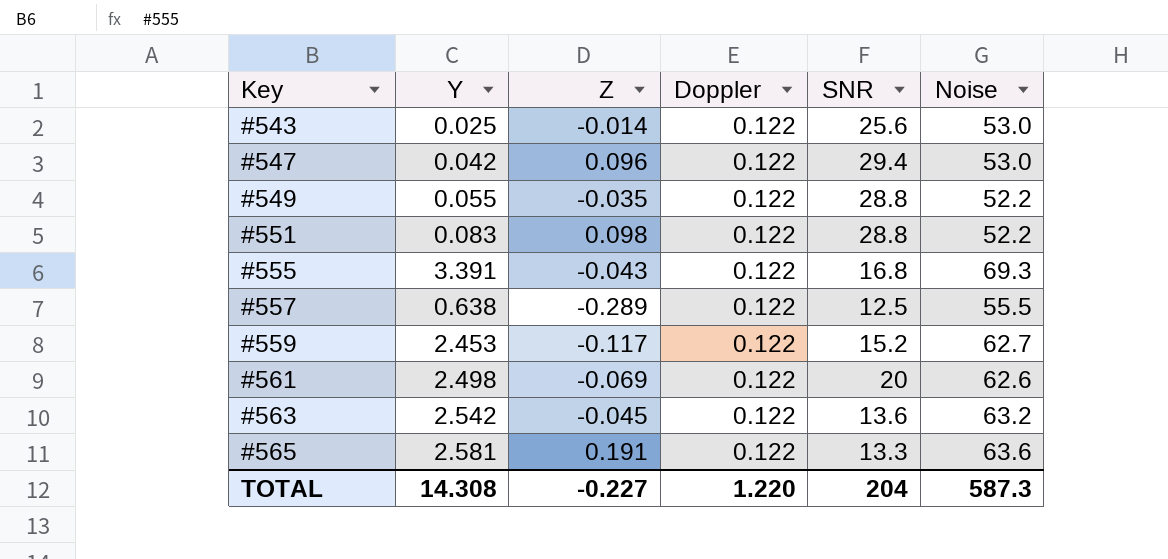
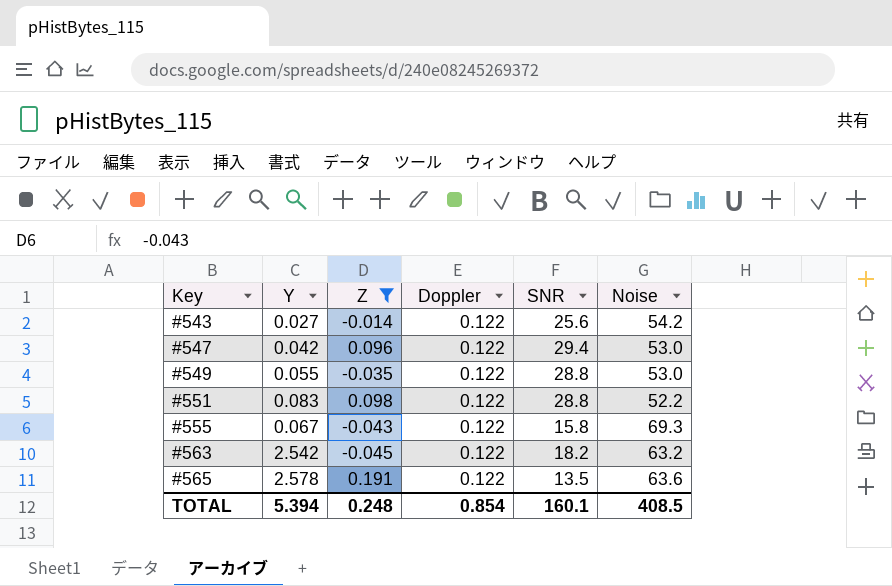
filter: none -> Z >= -0.045
#543 | Y: 0.025 -> 0.027
#543 | Noise: 53.0 -> 54.2
#549 | Noise: 52.2 -> 53.0
#555 | Y: 3.391 -> 0.067
#555 | SNR: 16.8 -> 15.8
#563 | SNR: 13.6 -> 18.2
#565 | Y: 2.581 -> 2.578
#565 | SNR: 13.3 -> 13.5
TOTAL | Y: 14.308 -> 5.394
TOTAL | Z: -0.227 -> 0.248
TOTAL | Doppler: 1.220 -> 0.854
TOTAL | SNR: 204 -> 160.1
TOTAL | Noise: 587.3 -> 408.5

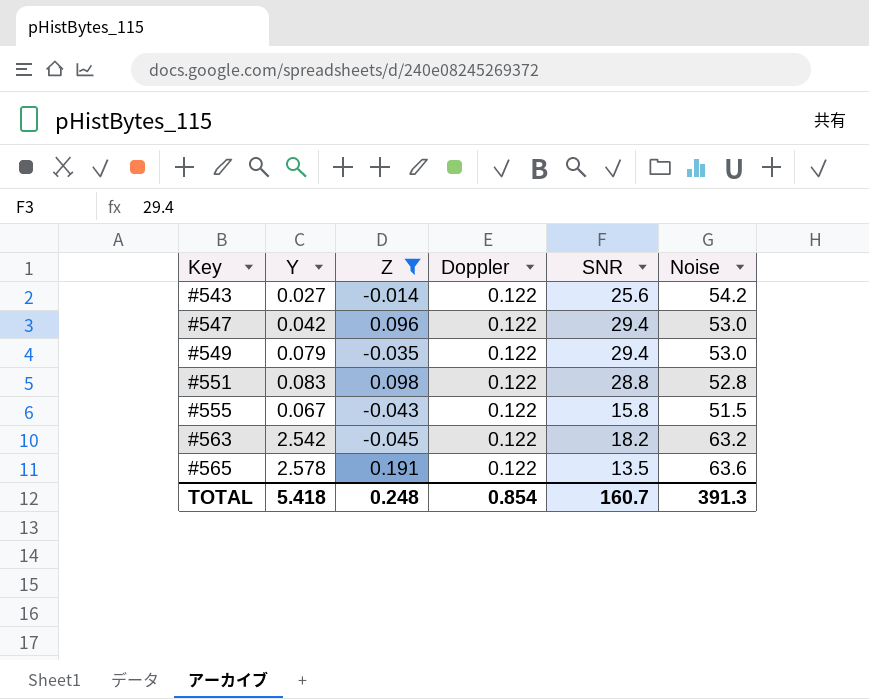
#549 | Y: 0.055 -> 0.079
#549 | SNR: 28.8 -> 29.4
#551 | Noise: 52.2 -> 52.8
#555 | Noise: 69.3 -> 51.5
TOTAL | Y: 5.394 -> 5.418
TOTAL | SNR: 160.1 -> 160.7
TOTAL | Noise: 408.5 -> 391.3

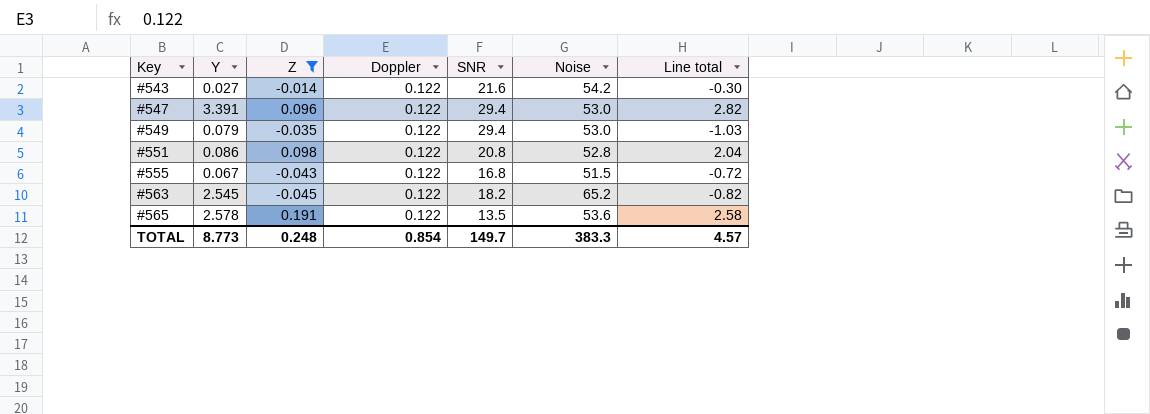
column Line total | formula: none -> [Z] * [SNR]
#543 | SNR: 25.6 -> 21.6
#547 | Y: 0.042 -> 3.391
#551 | Y: 0.083 -> 0.086
#551 | SNR: 28.8 -> 20.8
#555 | SNR: 15.8 -> 16.8
#563 | Y: 2.542 -> 2.545
#563 | Noise: 63.2 -> 65.2
#565 | Noise: 63.6 -> 53.6
TOTAL | Y: 5.418 -> 8.773
TOTAL | SNR: 160.7 -> 149.7
TOTAL | Noise: 391.3 -> 383.3

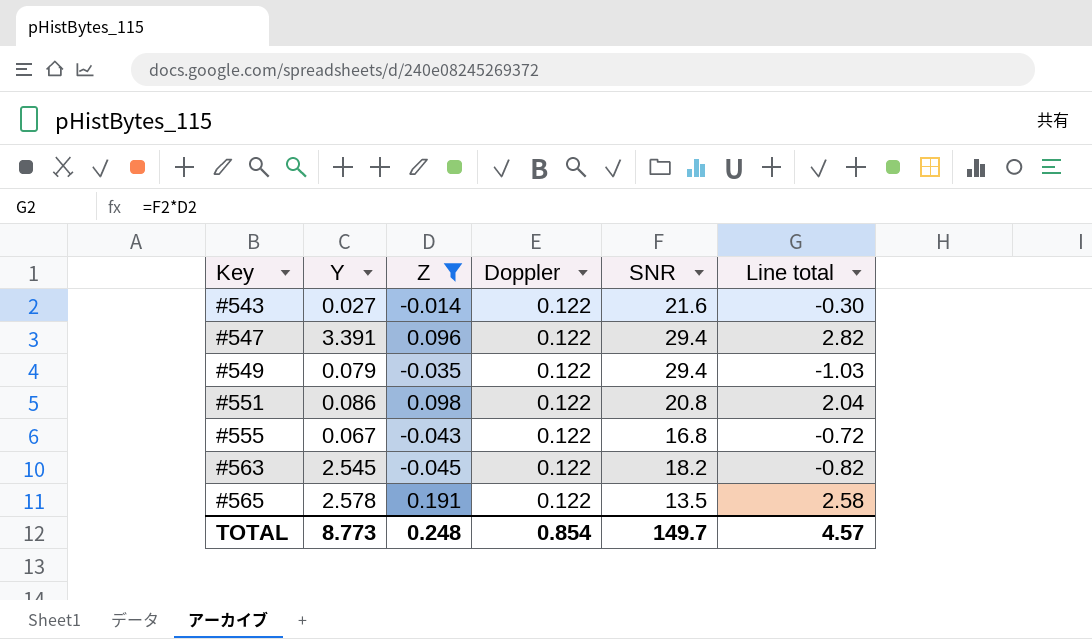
column Noise | position: 6 -> none

